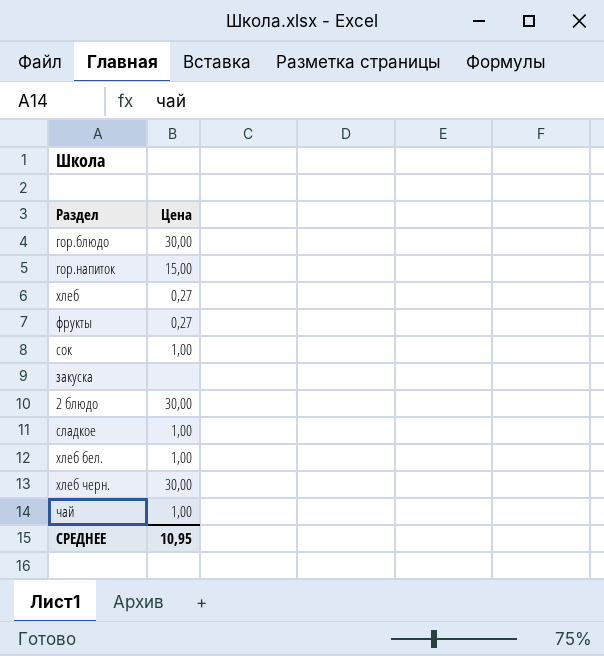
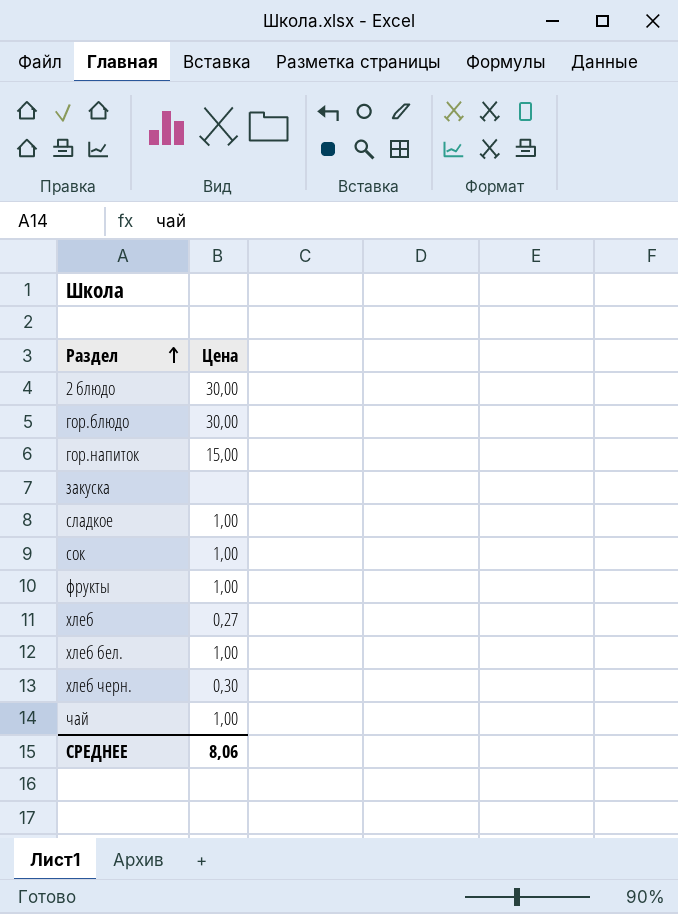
row order: none -> Раздел ascending
фрукты | Цена: 0,27 -> 1,00
хлеб черн. | Цена: 30,00 -> 0,30
СРЕДНЕЕ | Цена: 10,95 -> 8,06

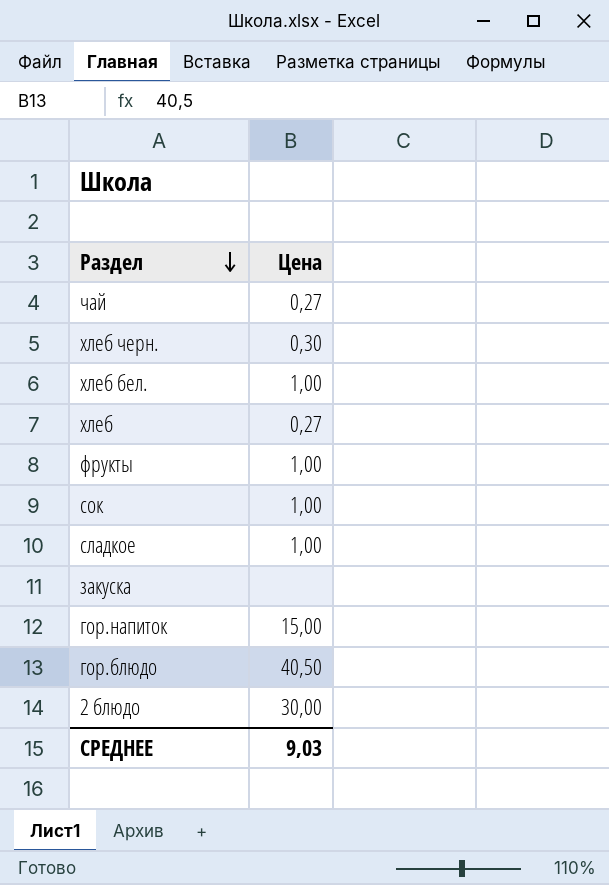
row order: Раздел ascending -> Раздел descending
чай | Цена: 1,00 -> 0,27
гор.блюдо | Цена: 30,00 -> 40,50
СРЕДНЕЕ | Цена: 8,06 -> 9,03

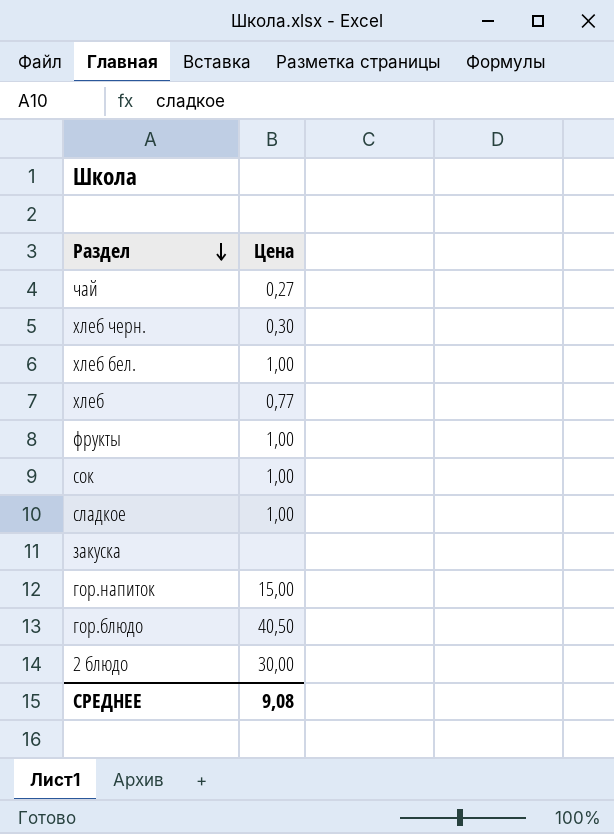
хлеб | Цена: 0,27 -> 0,77
СРЕДНЕЕ | Цена: 9,03 -> 9,08

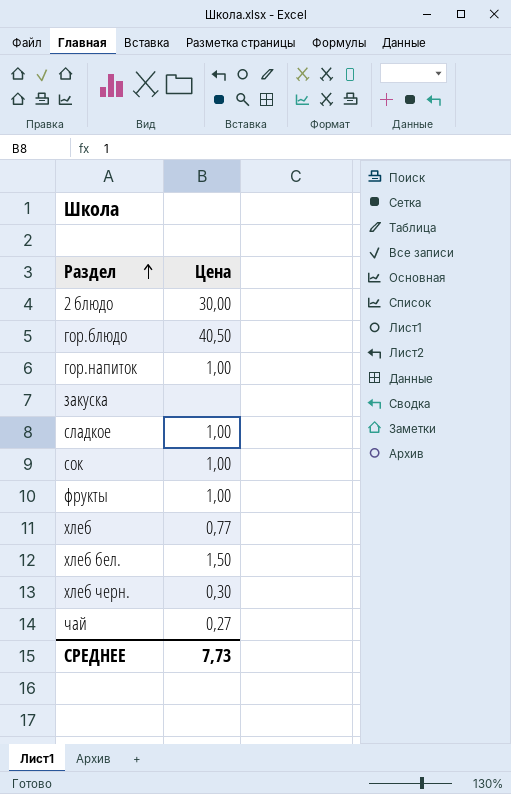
row order: Раздел descending -> Раздел ascending
гор.напиток | Цена: 15,00 -> 1,00
хлеб бел. | Цена: 1,00 -> 1,50
СРЕДНЕЕ | Цена: 9,08 -> 7,73

